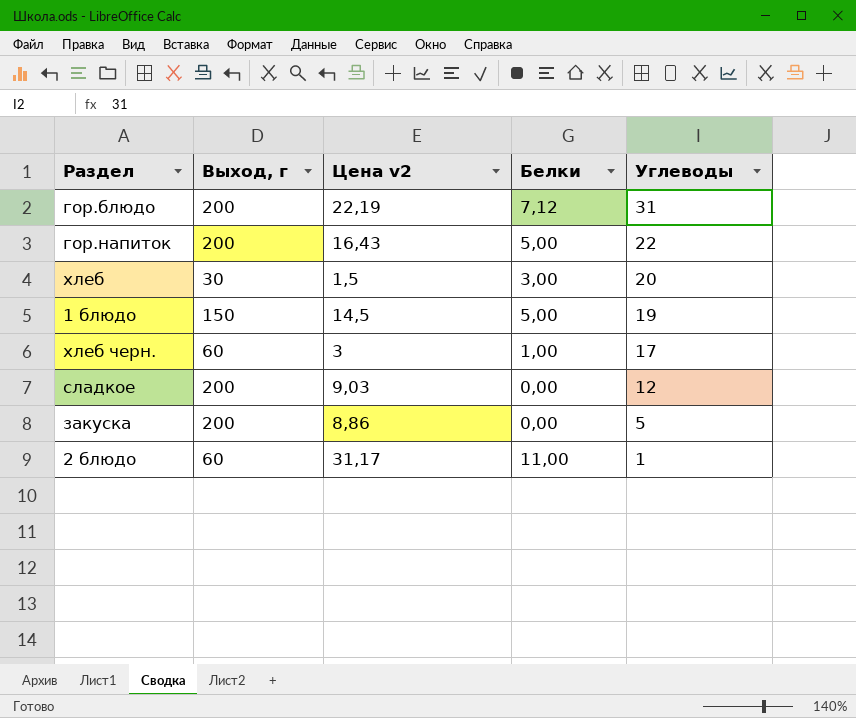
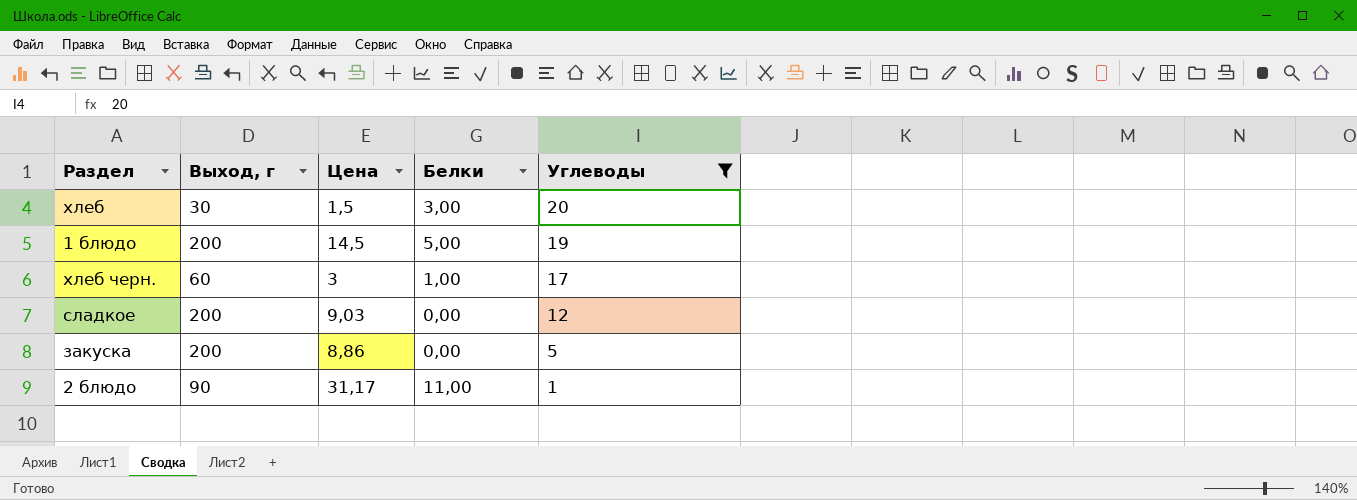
filter: none -> Углеводы <= 20
column name: Цена v2 -> Цена
1 блюдо | Выход, г: 150 -> 200
2 блюдо | Выход, г: 60 -> 90

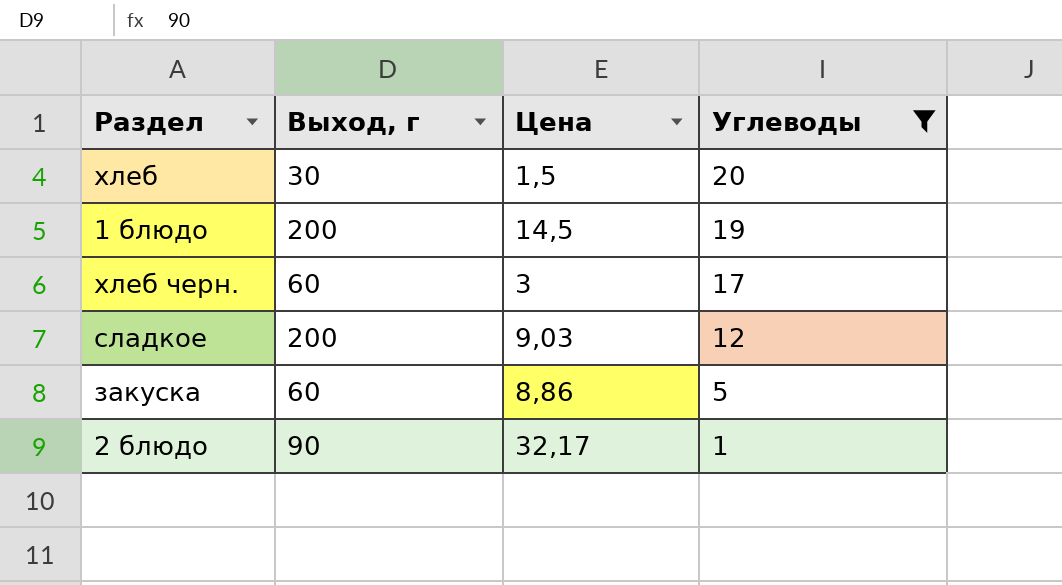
column Белки | position: 4 -> none
закуска | Выход, г: 200 -> 60
2 блюдо | Цена: 31,17 -> 32,17

